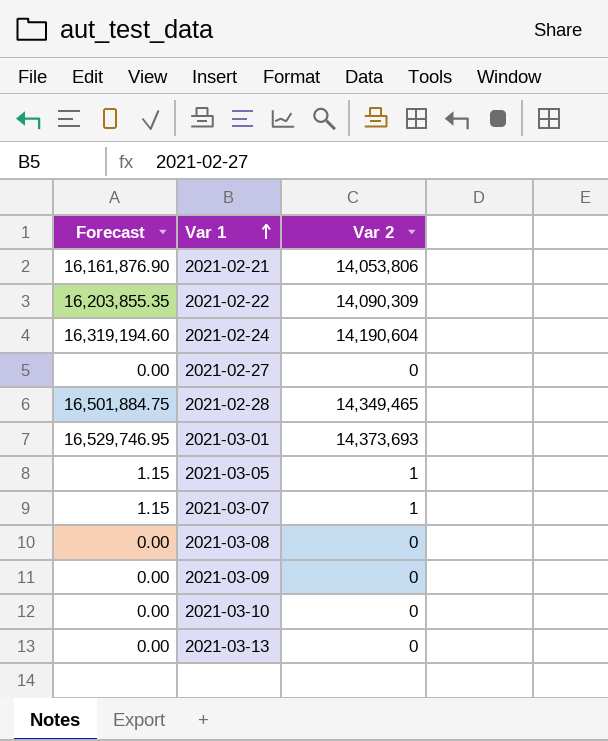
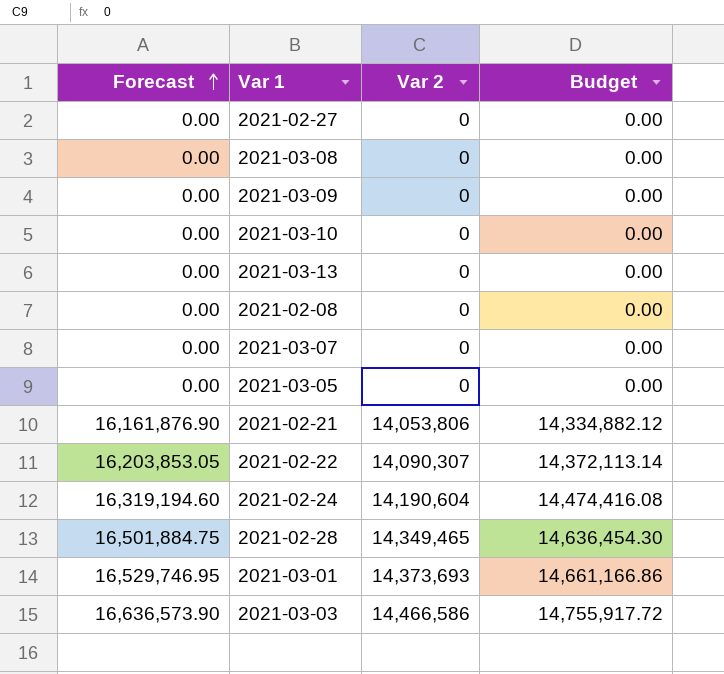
row order: Var 1 ascending -> Forecast ascending
column Budget | formula: none -> [Var 2] * 1.02
row 2021-02-08: none -> 0.00 | 0 | 0.00
2021-03-07 | Forecast: 1.15 -> 0.00
2021-03-07 | Var 2: 1 -> 0
2021-03-05 | Forecast: 1.15 -> 0.00
2021-03-05 | Var 2: 1 -> 0
2021-02-22 | Forecast: 16,203,855.35 -> 16,203,853.05
2021-02-22 | Var 2: 14,090,309 -> 14,090,307
row 2021-03-03: none -> 16,636,573.90 | 14,466,586 | 14,755,917.72

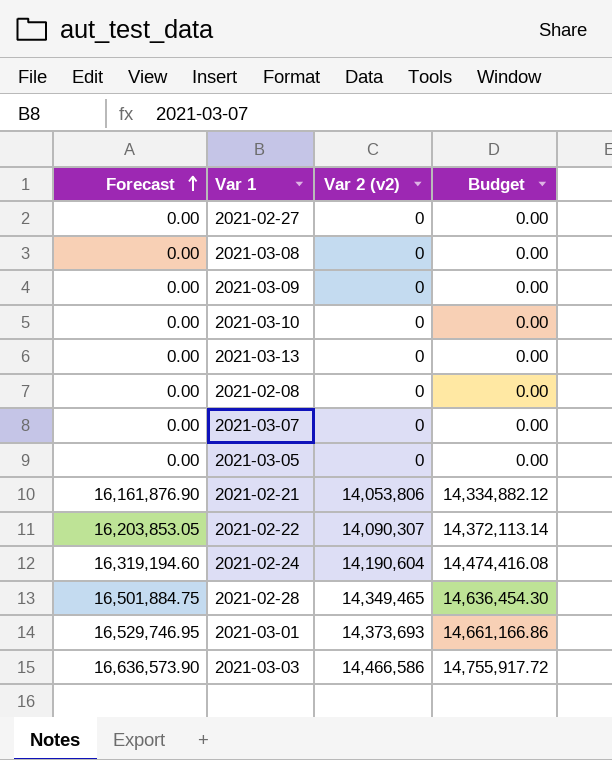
column name: Var 2 -> Var 2 (v2)

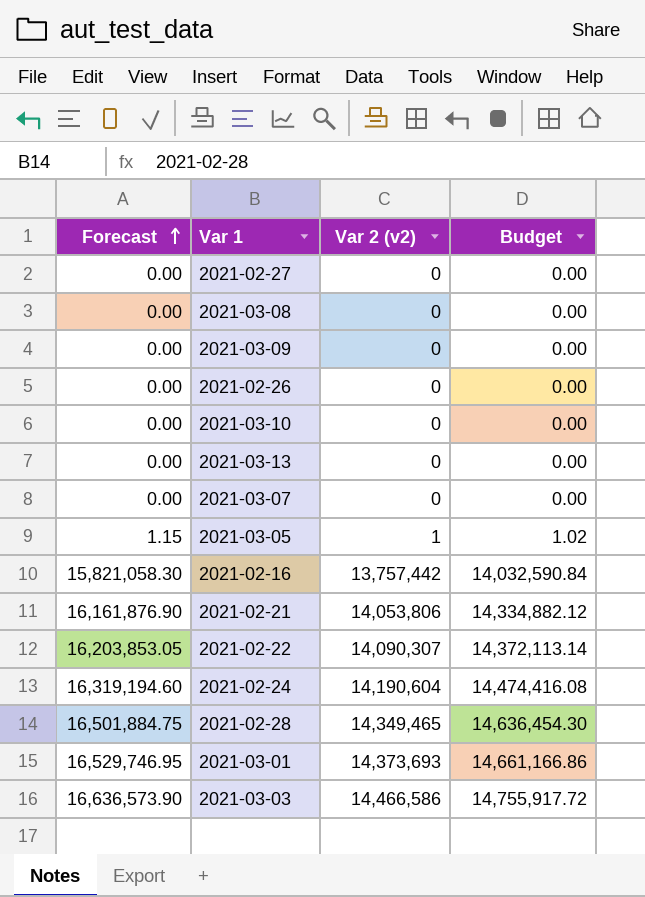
row 2021-02-08: 0.00 | 0 | 0.00 -> none
row 2021-02-26: none -> 0.00 | 0 | 0.00
2021-03-05 | Forecast: 0.00 -> 1.15
2021-03-05 | Var 2 (v2): 0 -> 1
2021-03-05 | Budget: 0.00 -> 1.02
row 2021-02-16: none -> 15,821,058.30 | 13,757,442 | 14,032,590.84

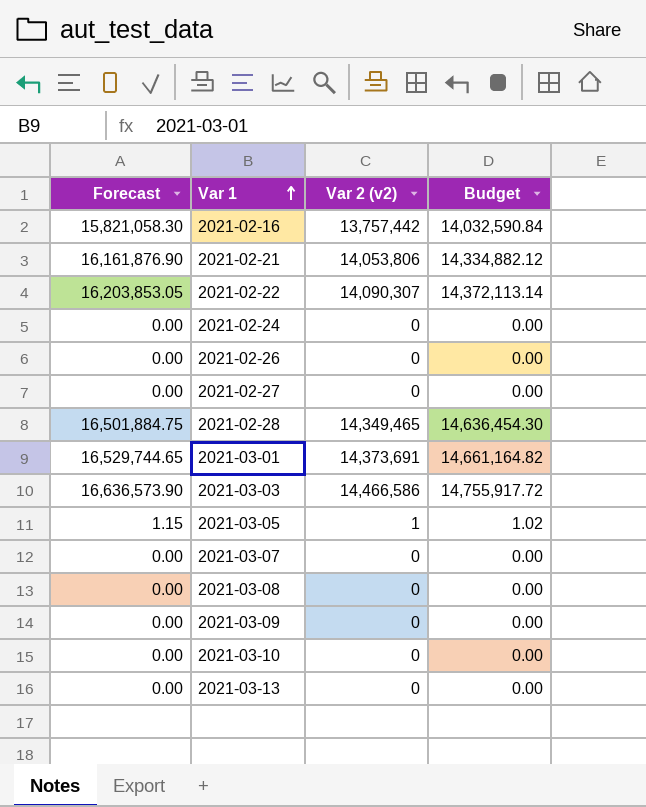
row order: Forecast ascending -> Var 1 ascending
2021-02-24 | Forecast: 16,319,194.60 -> 0.00
2021-02-24 | Var 2 (v2): 14,190,604 -> 0
2021-02-24 | Budget: 14,474,416.08 -> 0.00
2021-03-01 | Forecast: 16,529,746.95 -> 16,529,744.65
2021-03-01 | Var 2 (v2): 14,373,693 -> 14,373,691
2021-03-01 | Budget: 14,661,166.86 -> 14,661,164.82

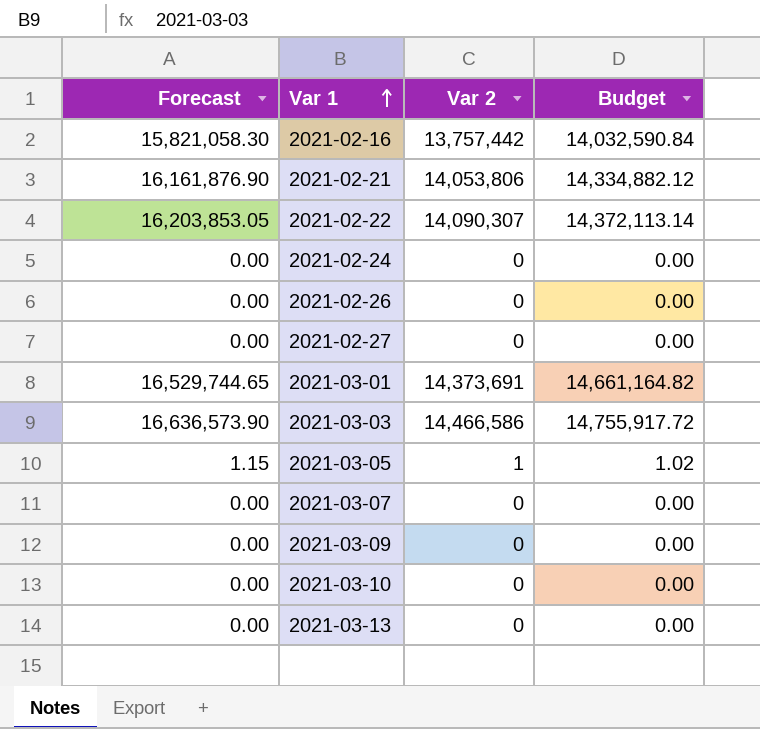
column name: Var 2 (v2) -> Var 2
row 2021-02-28: 16,501,884.75 | 14,349,465 | 14,636,454.30 -> none
row 2021-03-08: 0.00 | 0 | 0.00 -> none

